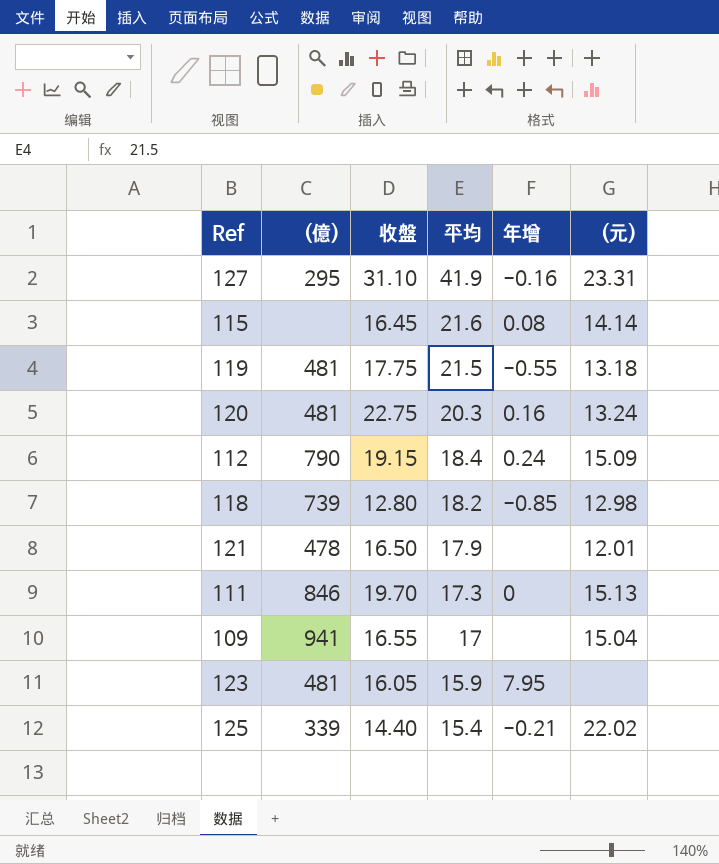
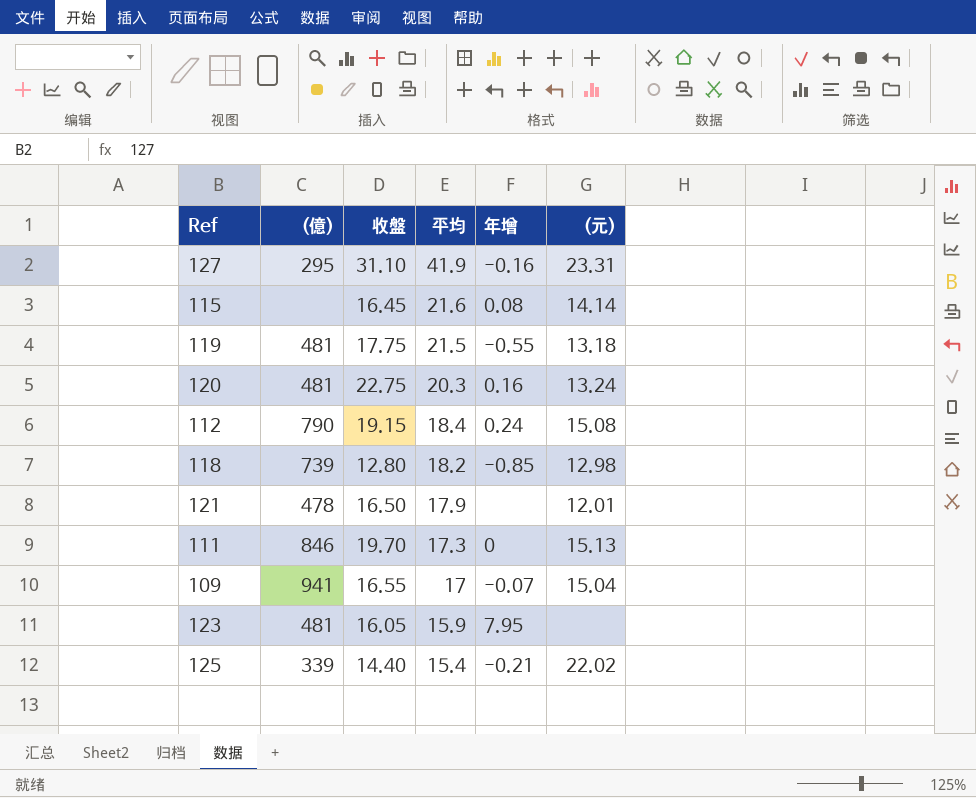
112 | (元): 15.09 -> 15.08
109 | 年增: none -> -0.07

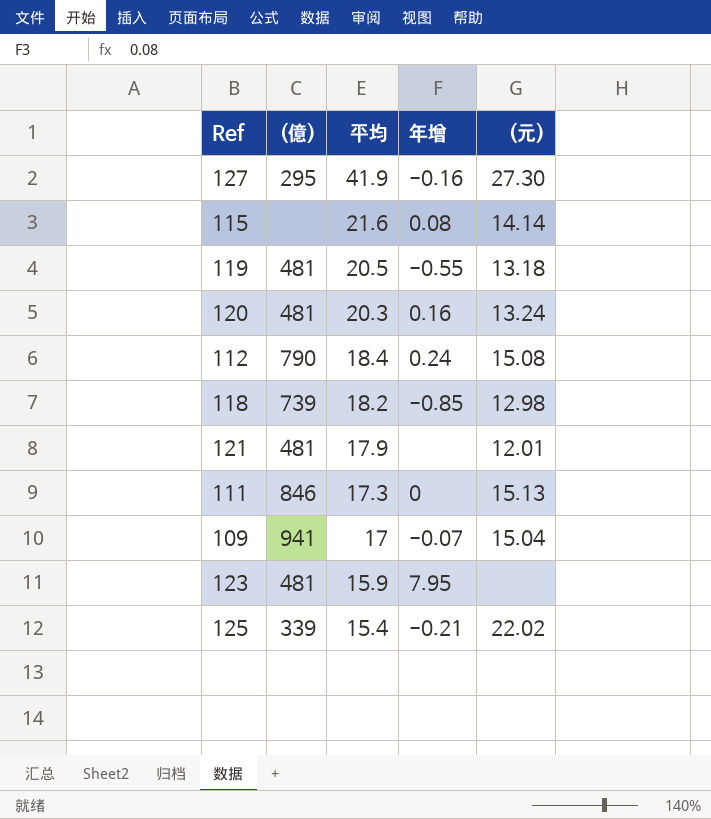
column 收盤 | position: 3 -> none
127 | (元): 23.31 -> 27.30
119 | 平均: 21.5 -> 20.5
121 | (億): 478 -> 481

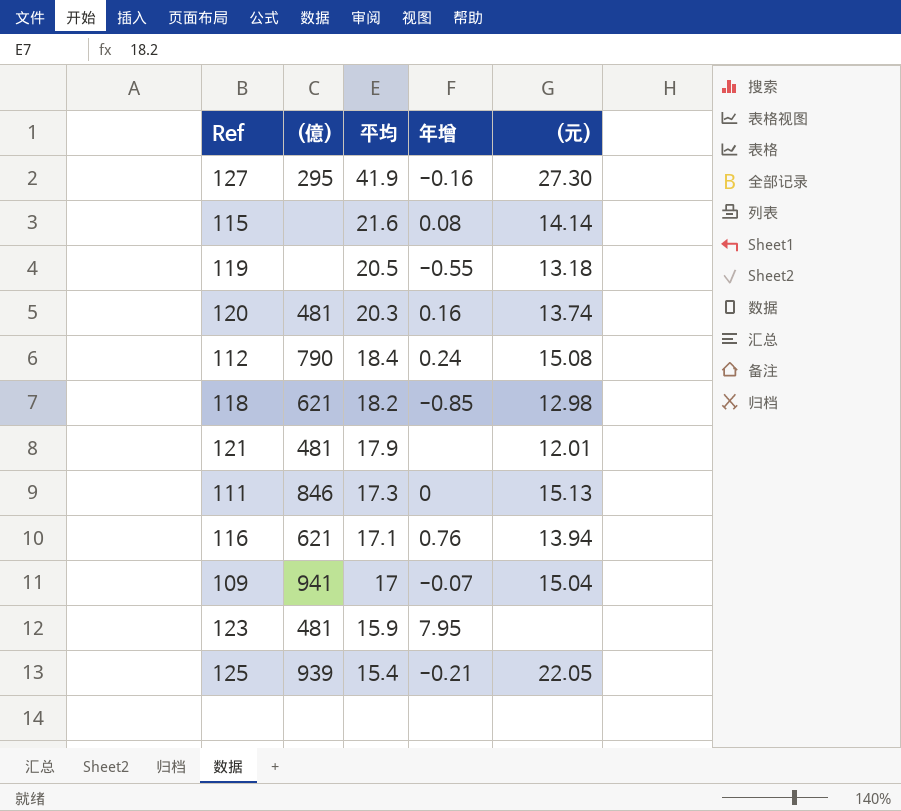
119 | (億): 481 -> none
120 | (元): 13.24 -> 13.74
118 | (億): 739 -> 621
row 116: none -> 621 | 17.1 | 0.76 | 13.94
125 | (億): 339 -> 939
125 | (元): 22.02 -> 22.05

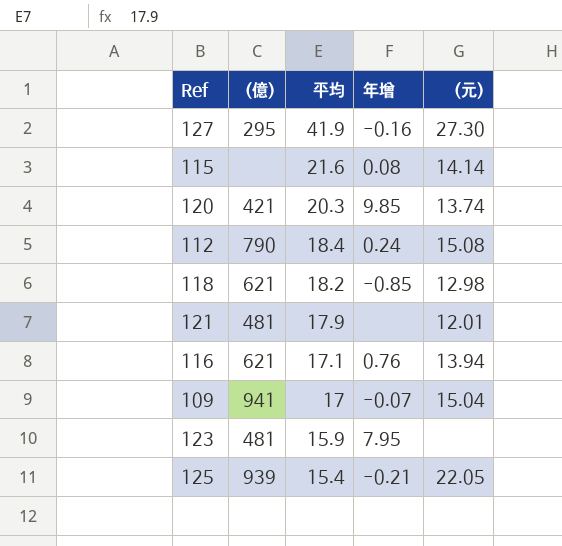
row 119: none | 20.5 | -0.55 | 13.18 -> none
row 111: 846 | 17.3 | 0 | 15.13 -> none
120 | (億): 481 -> 421
120 | 年增: 0.16 -> 9.85

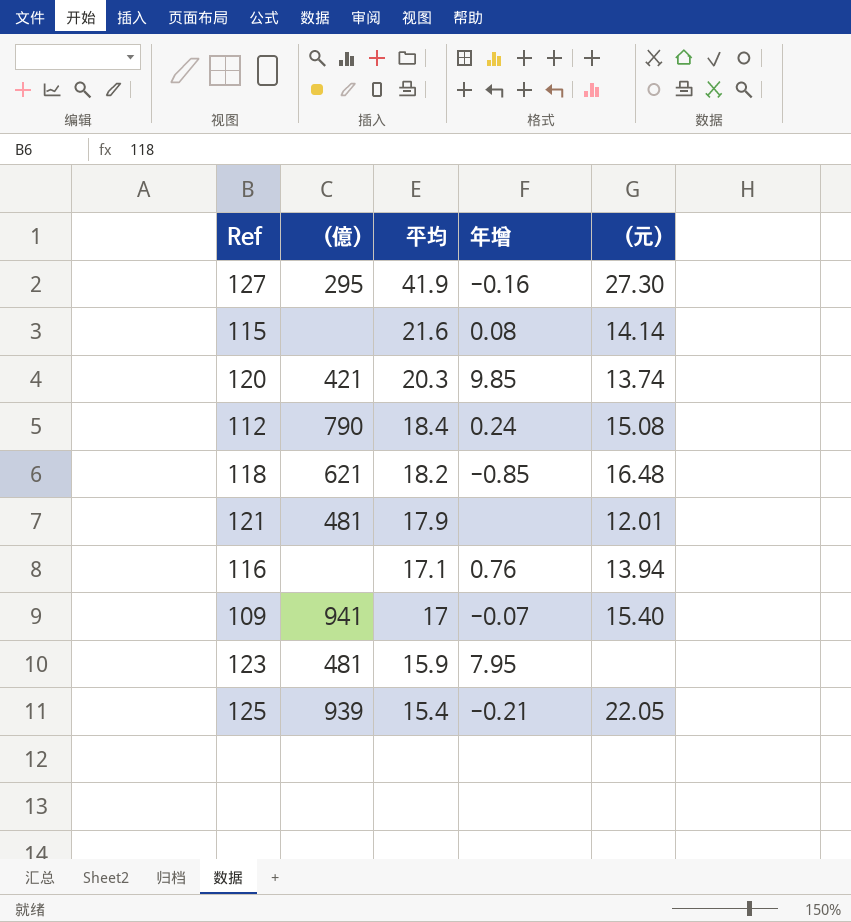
118 | (元): 12.98 -> 16.48
116 | (億): 621 -> none
109 | (元): 15.04 -> 15.40

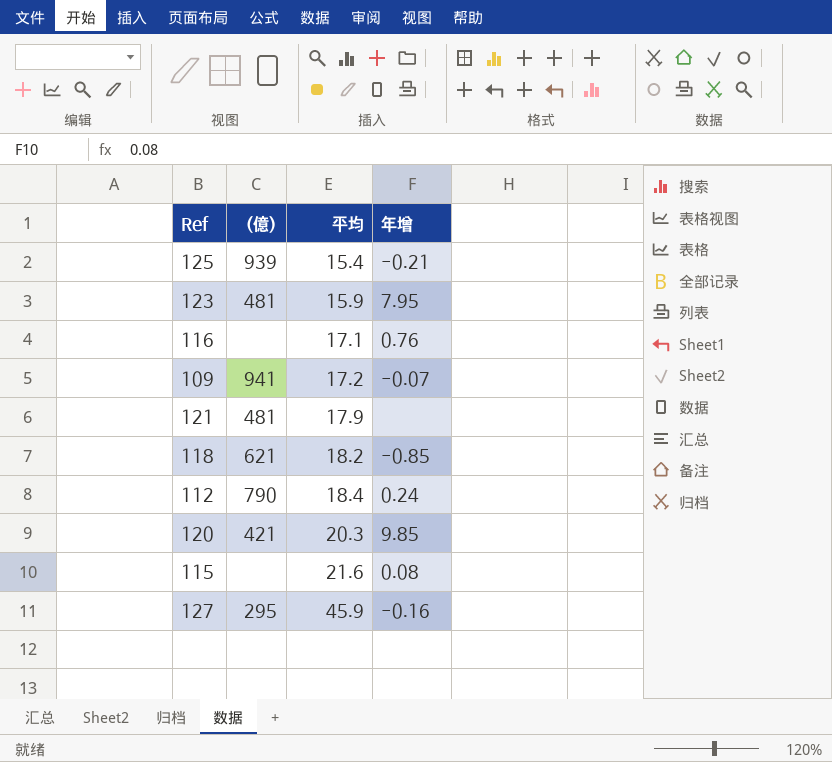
row order: 平均 descending -> 平均 ascending
column (元) | position: 5 -> none
109 | 平均: 17 -> 17.2
127 | 平均: 41.9 -> 45.9

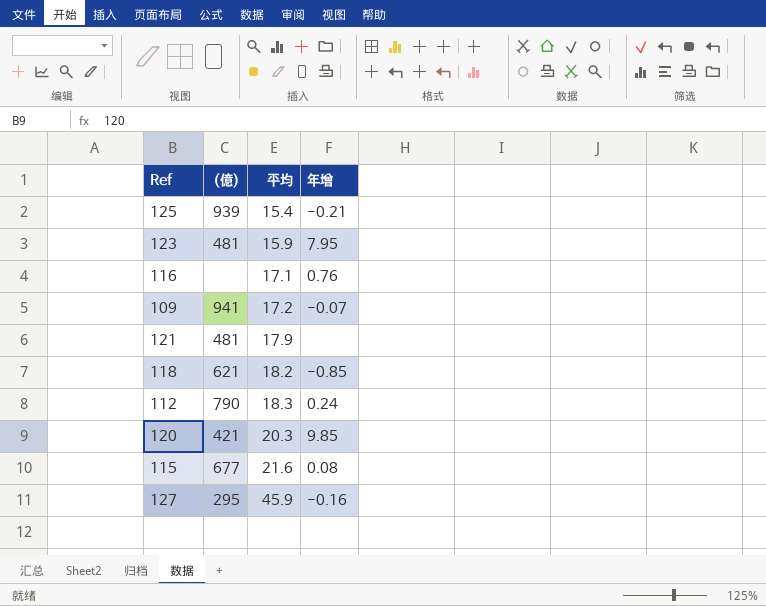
112 | 平均: 18.4 -> 18.3
115 | (億): none -> 677

